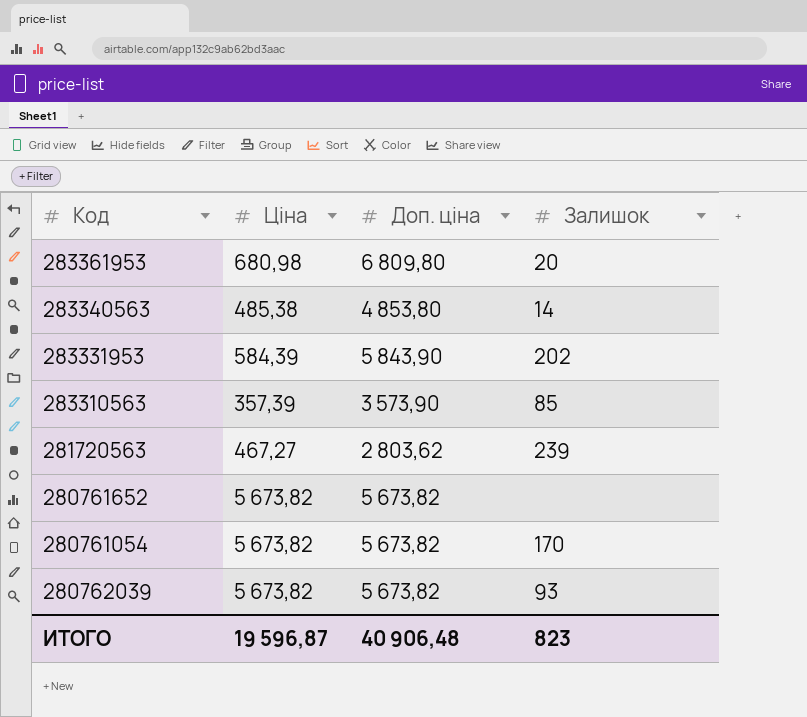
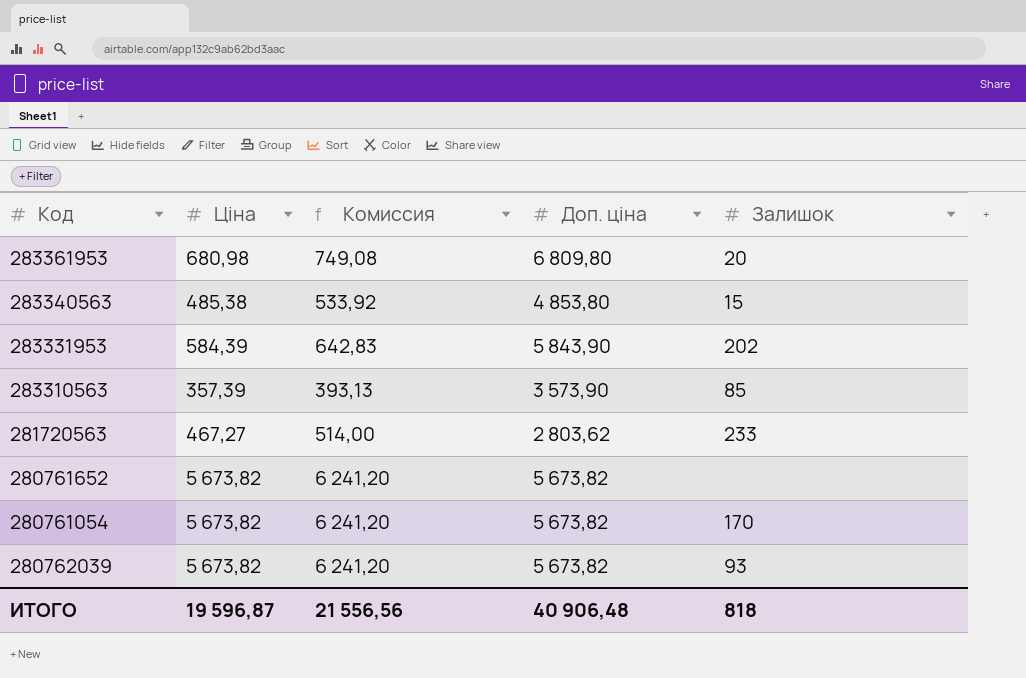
column Комиссия | formula: none -> [Ціна] * 1,1
283340563 | Залишок: 14 -> 15
281720563 | Залишок: 239 -> 233
ИТОГО | Залишок: 823 -> 818

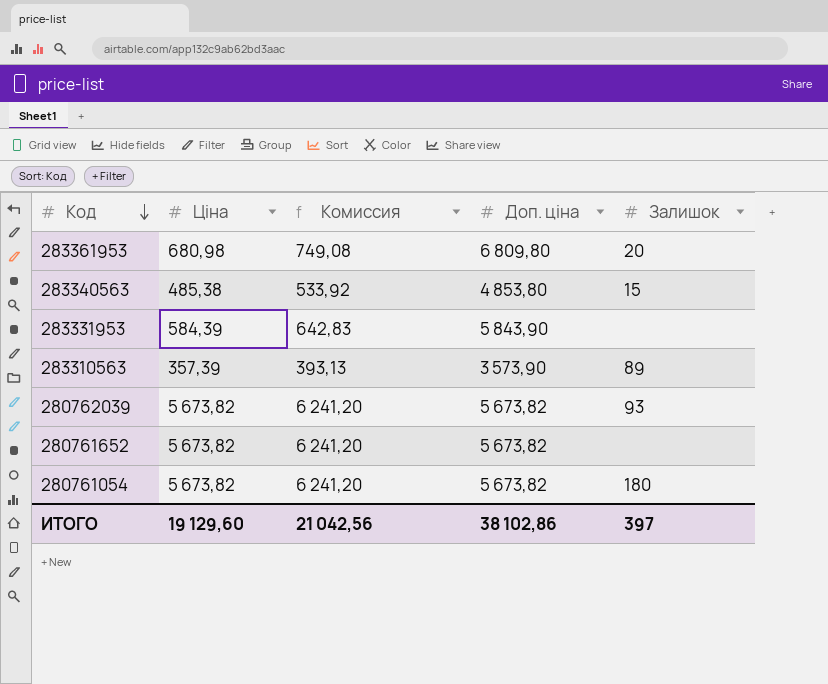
row order: none -> Код descending
row 281720563: 467,27 | 514,00 | 2 803,62 | 233 -> none
283331953 | Залишок: 202 -> none
283310563 | Залишок: 85 -> 89
280761054 | Залишок: 170 -> 180
ИТОГО | Ціна: 19 596,87 -> 19 129,60
ИТОГО | Комиссия: 21 556,56 -> 21 042,56
ИТОГО | Доп. ціна: 40 906,48 -> 38 102,86
ИТОГО | Залишок: 818 -> 397

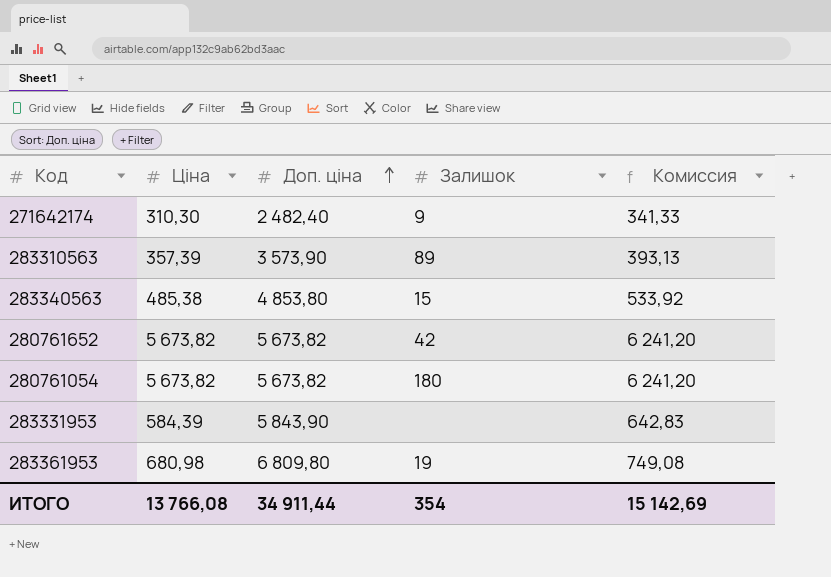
row order: Код descending -> Доп. ціна ascending
column Комиссия | position: 3 -> 5
row 280762039: 5 673,82 | 6 241,20 | 5 673,82 | 93 -> none
row 271642174: none -> 310,30 | 2 482,40 | 9 | 341,33
280761652 | Залишок: none -> 42
283361953 | Залишок: 20 -> 19
ИТОГО | Ціна: 19 129,60 -> 13 766,08
ИТОГО | Доп. ціна: 38 102,86 -> 34 911,44
ИТОГО | Залишок: 397 -> 354
ИТОГО | Комиссия: 21 042,56 -> 15 142,69

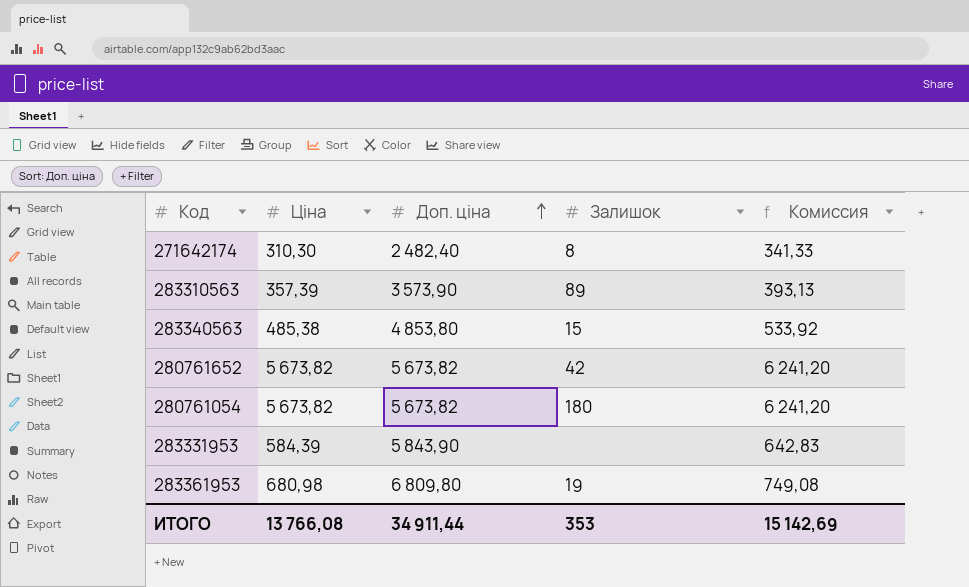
271642174 | Залишок: 9 -> 8
ИТОГО | Залишок: 354 -> 353

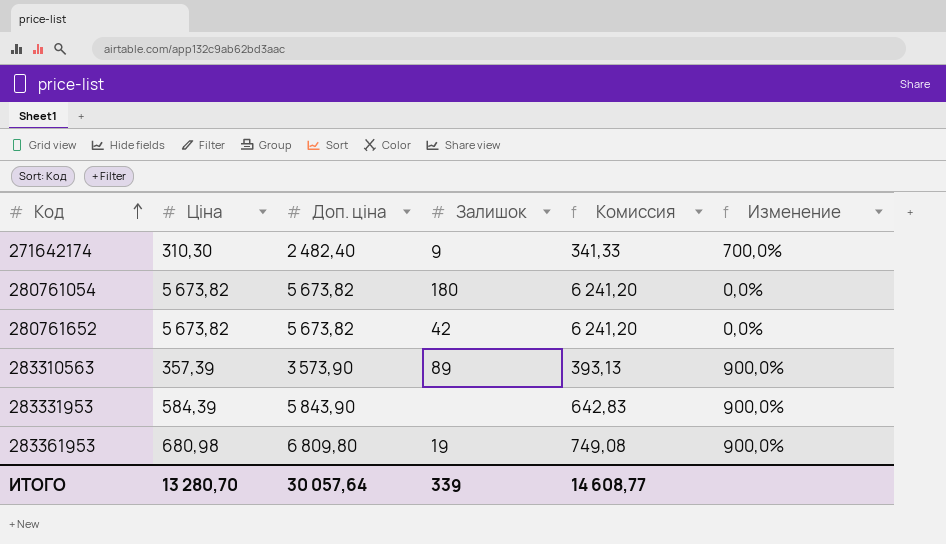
row order: Доп. ціна ascending -> Код ascending
column Изменение | formula: none -> ([Доп. ціна] - [Ціна]) / [Ціна]
row 283340563: 485,38 | 4 853,80 | 15 | 533,92 -> none
271642174 | Залишок: 8 -> 9
ИТОГО | Ціна: 13 766,08 -> 13 280,70
ИТОГО | Доп. ціна: 34 911,44 -> 30 057,64
ИТОГО | Залишок: 353 -> 339
ИТОГО | Комиссия: 15 142,69 -> 14 608,77

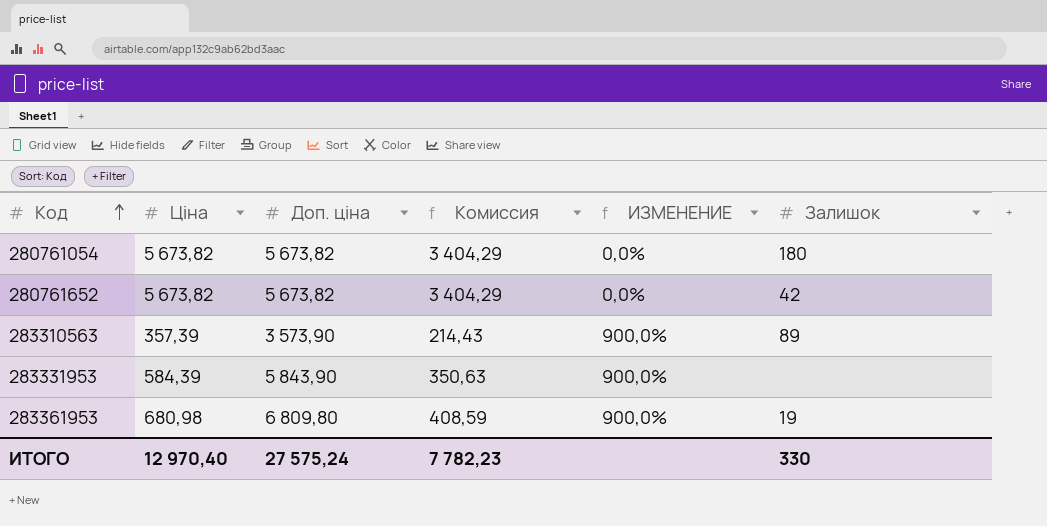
column Комиссия | formula: [Ціна] * 1,1 -> [Ціна] * 0,6
column name: Изменение -> ИЗМЕНЕНИЕ
column Залишок | position: 4 -> 6
row 271642174: 310,30 | 2 482,40 | 9 | 341,33 | 700,0% -> none
ИТОГО | Ціна: 13 280,70 -> 12 970,40
ИТОГО | Доп. ціна: 30 057,64 -> 27 575,24
ИТОГО | Комиссия: 14 608,77 -> 7 782,23
ИТОГО | Залишок: 339 -> 330

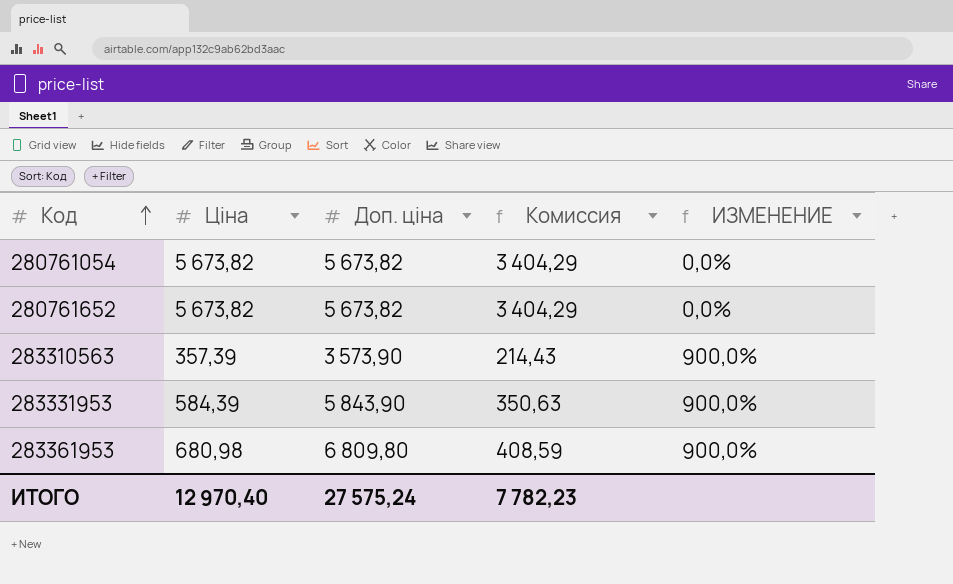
column Залишок | position: 6 -> none

